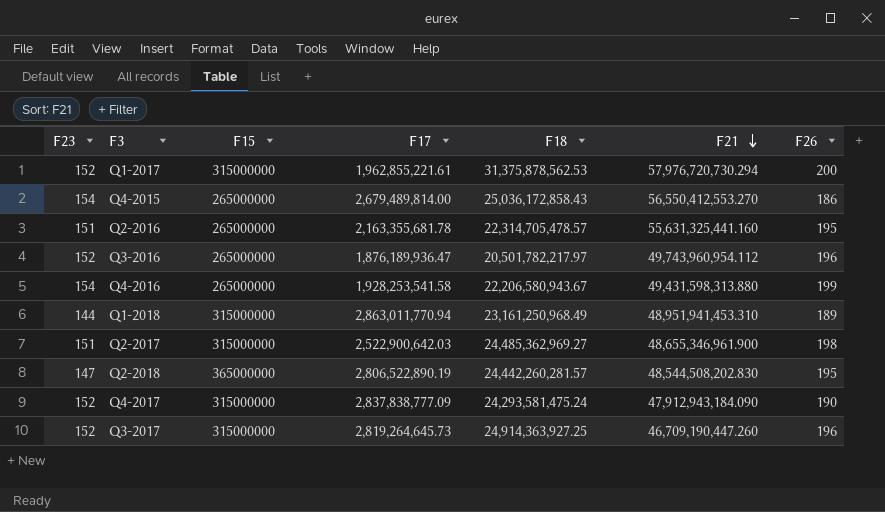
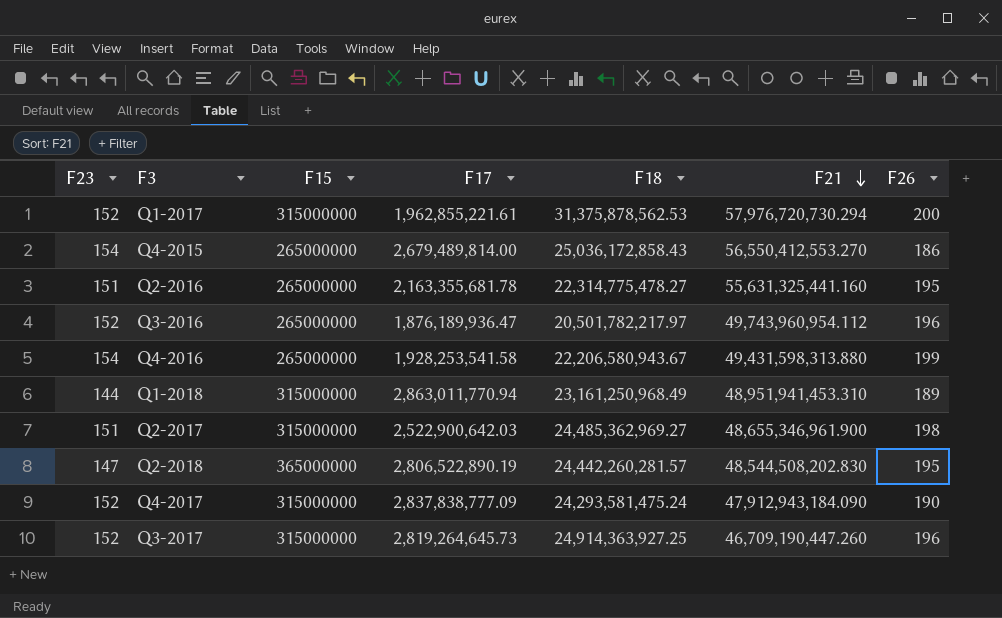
Q2-2016 | F18: 22,314,705,478.57 -> 22,314,775,478.27

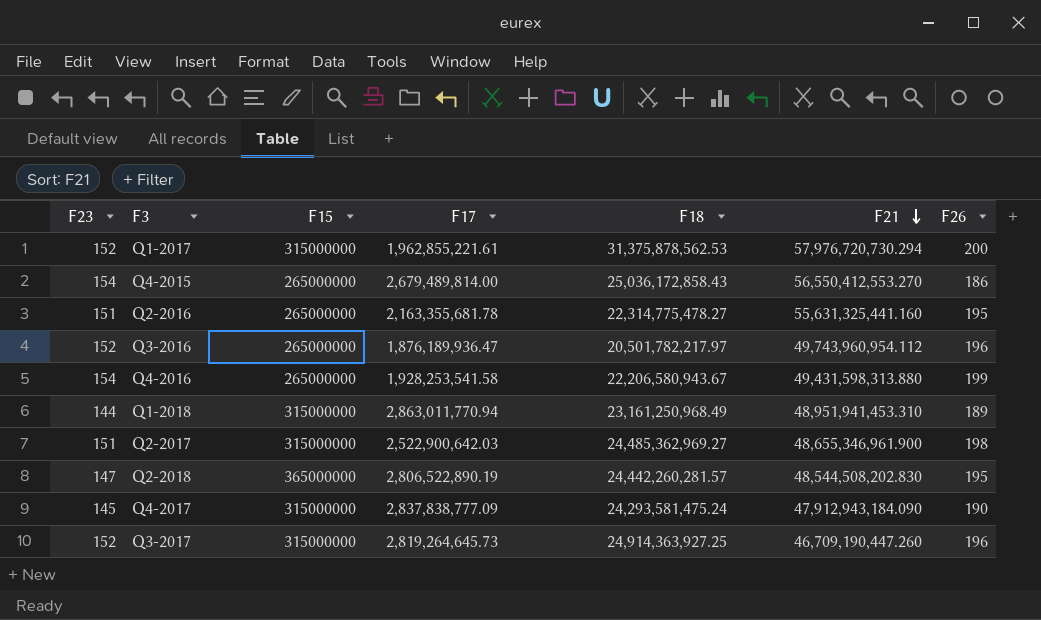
Q4-2017 | F23: 152 -> 145

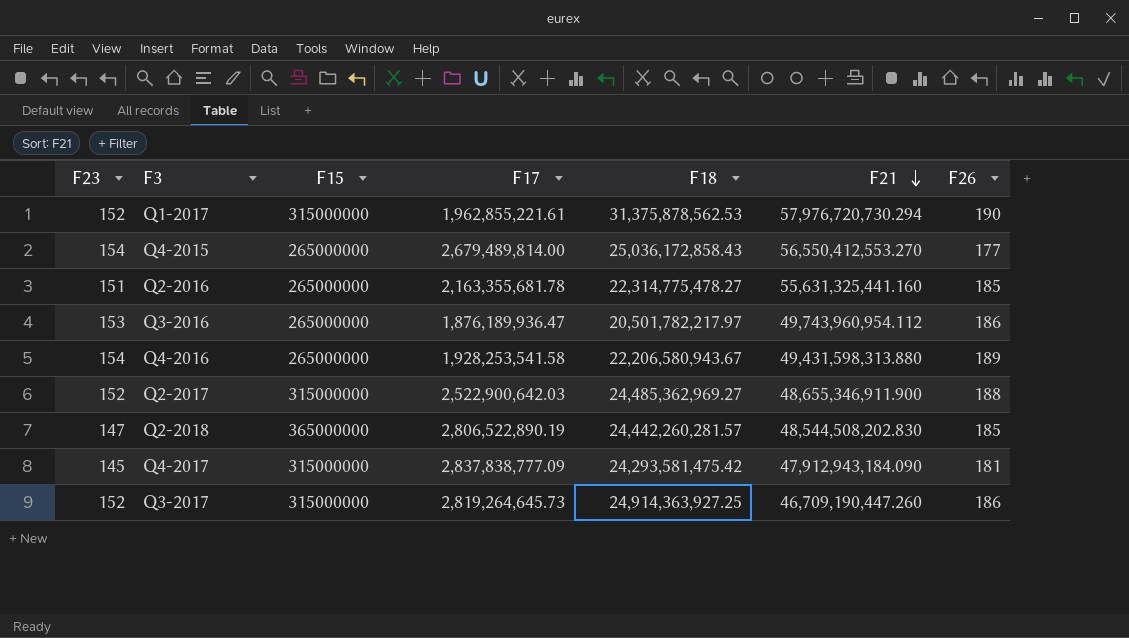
row Q1-2018: 144 | 315000000 | 2,863,011,770.94 | 23,161,250,968.49 | 48,951,941,453.310 | 189 -> none
Q1-2017 | F26: 200 -> 190
Q4-2015 | F26: 186 -> 177
Q2-2016 | F26: 195 -> 185
Q3-2016 | F23: 152 -> 153
Q3-2016 | F26: 196 -> 186
Q4-2016 | F26: 199 -> 189
Q2-2017 | F23: 151 -> 152
Q2-2017 | F21: 48,655,346,961.900 -> 48,655,346,911.900
Q2-2017 | F26: 198 -> 188
Q2-2018 | F26: 195 -> 185
Q4-2017 | F18: 24,293,581,475.24 -> 24,293,581,475.42
Q4-2017 | F26: 190 -> 181
Q3-2017 | F26: 196 -> 186

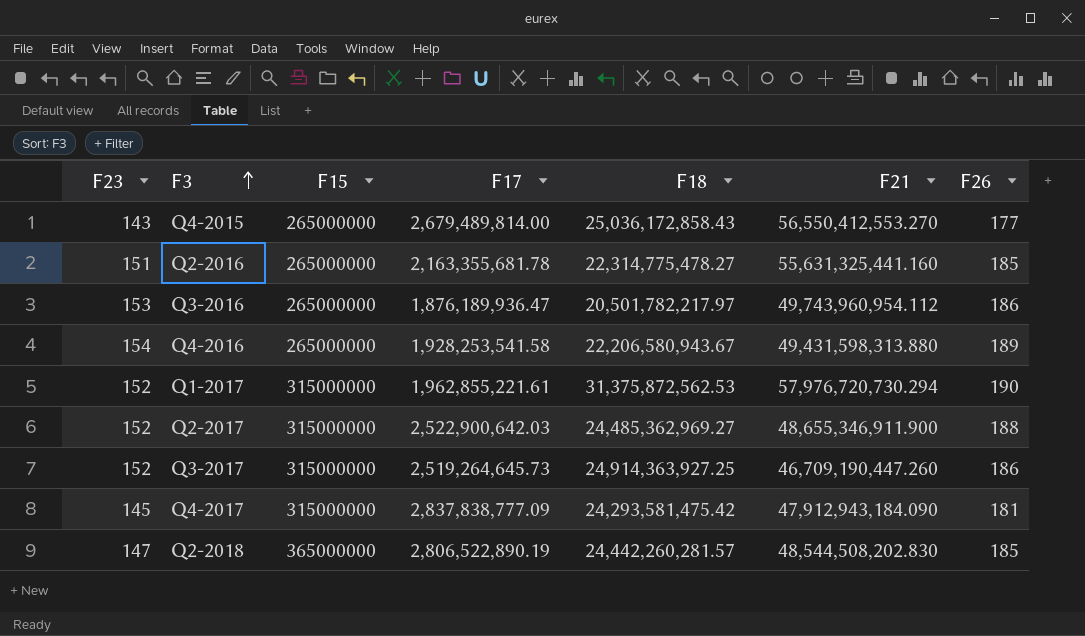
row order: F21 descending -> F3 ascending
Q4-2015 | F23: 154 -> 143
Q1-2017 | F18: 31,375,878,562.53 -> 31,375,872,562.53
Q3-2017 | F17: 2,819,264,645.73 -> 2,519,264,645.73

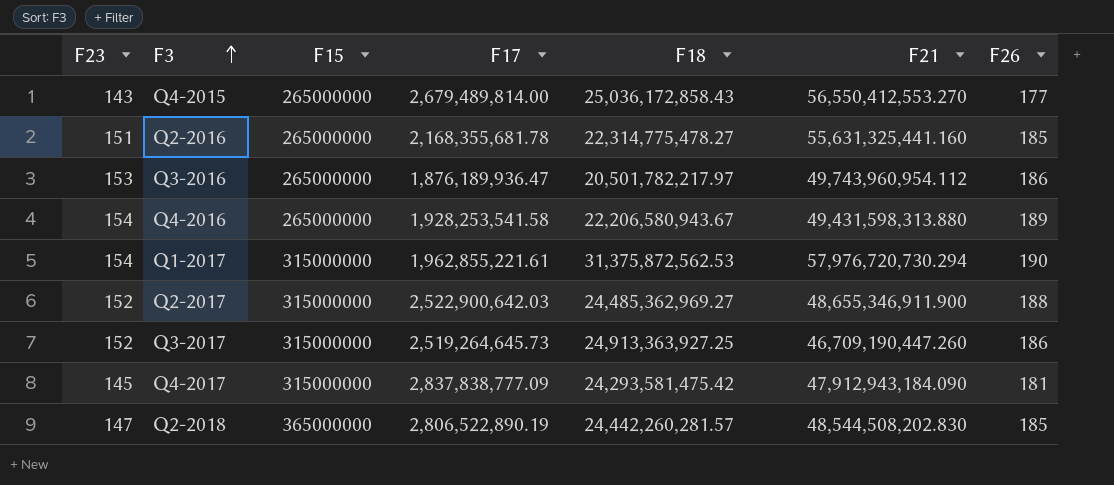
Q2-2016 | F17: 2,163,355,681.78 -> 2,168,355,681.78
Q1-2017 | F23: 152 -> 154
Q3-2017 | F18: 24,914,363,927.25 -> 24,913,363,927.25

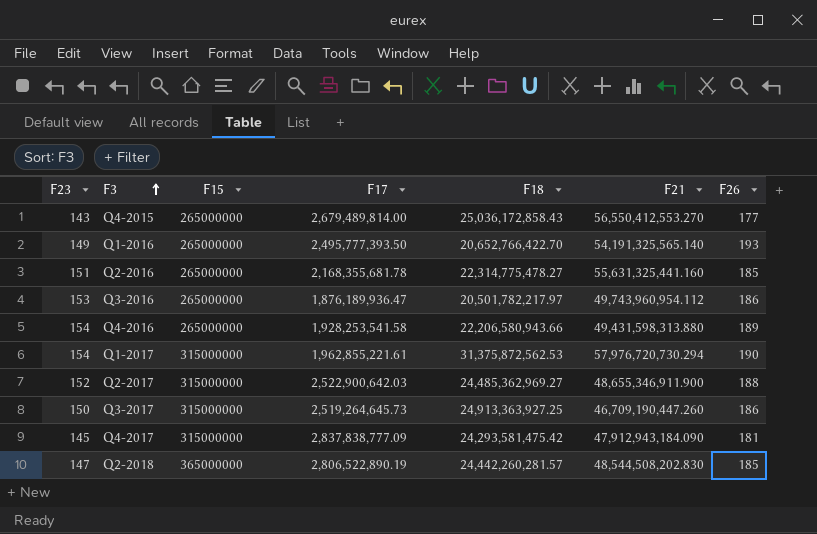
row Q1-2016: none -> 149 | 265000000 | 2,495,777,393.50 | 20,652,766,422.70 | 54,191,325,565.140 | 193
Q4-2016 | F18: 22,206,580,943.67 -> 22,206,580,943.66
Q3-2017 | F23: 152 -> 150

